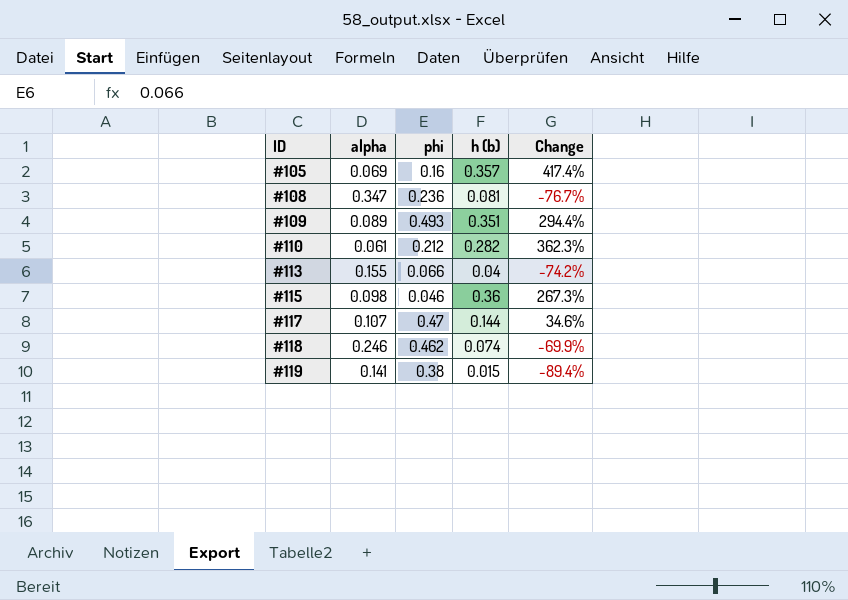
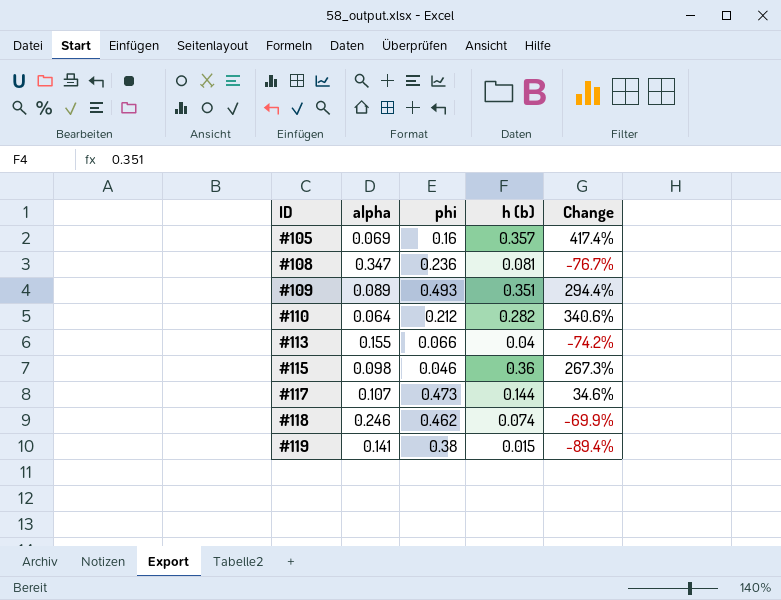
#110 | alpha: 0.061 -> 0.064
#110 | Change: 362.3% -> 340.6%
#117 | phi: 0.47 -> 0.473

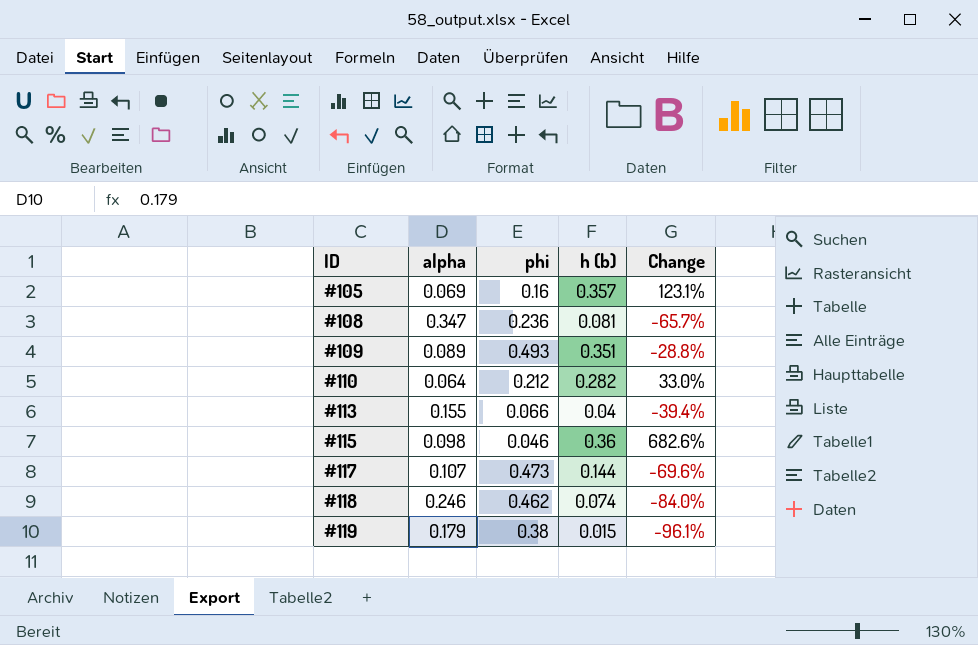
column Change | formula: ([h (b)] - [alpha]) / [alpha] -> ([h (b)] - [phi]) / [phi]
#119 | alpha: 0.141 -> 0.179

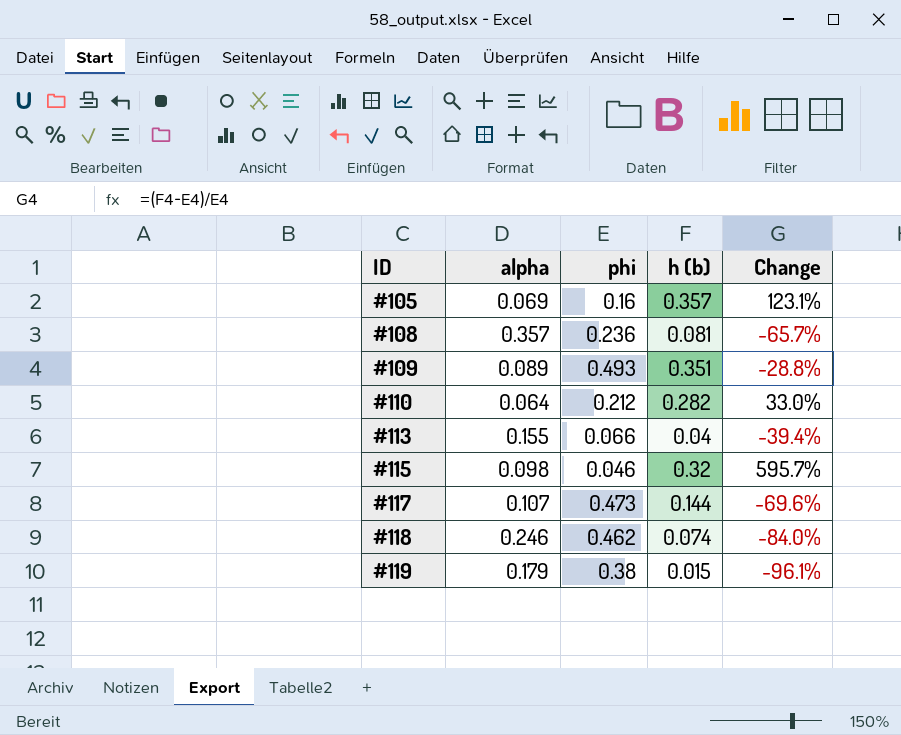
#108 | alpha: 0.347 -> 0.357
#115 | h (b): 0.36 -> 0.32
#115 | Change: 682.6% -> 595.7%

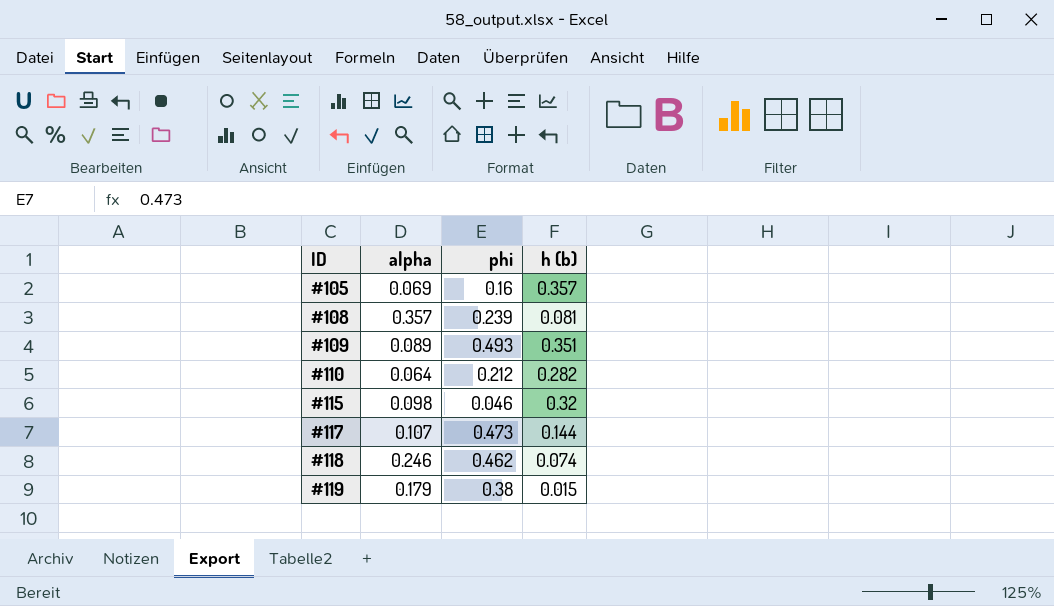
column Change | formula: ([h (b)] - [phi]) / [phi] -> none
row #113: 0.155 | 0.066 | 0.04 | -39.4% -> none
#108 | phi: 0.236 -> 0.239

